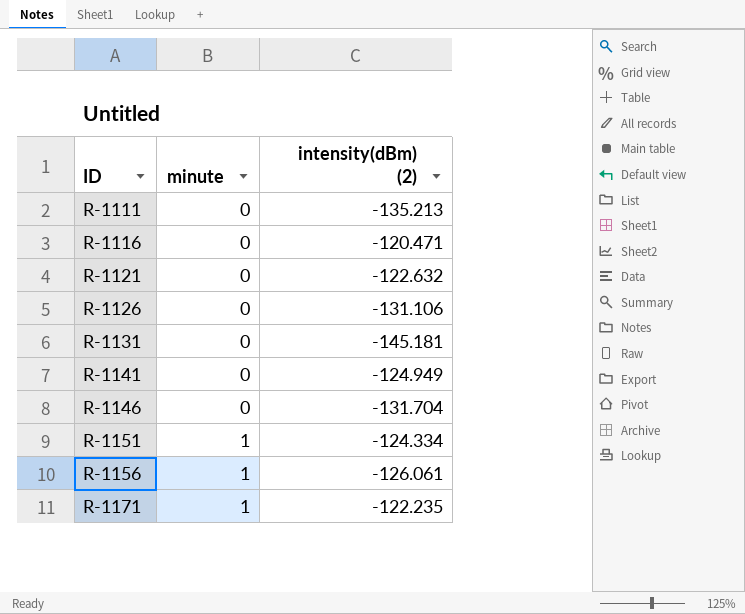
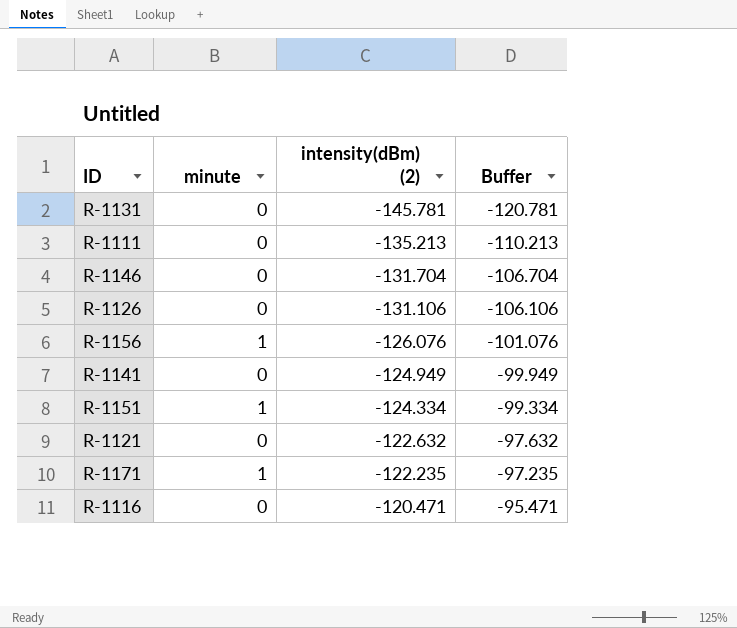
row order: ID ascending -> intensity(dBm) (2) ascending
column Buffer | formula: none -> [intensity(dBm) (2)] + 25
R-1131 | intensity(dBm) (2): -145.181 -> -145.781
R-1156 | intensity(dBm) (2): -126.061 -> -126.076

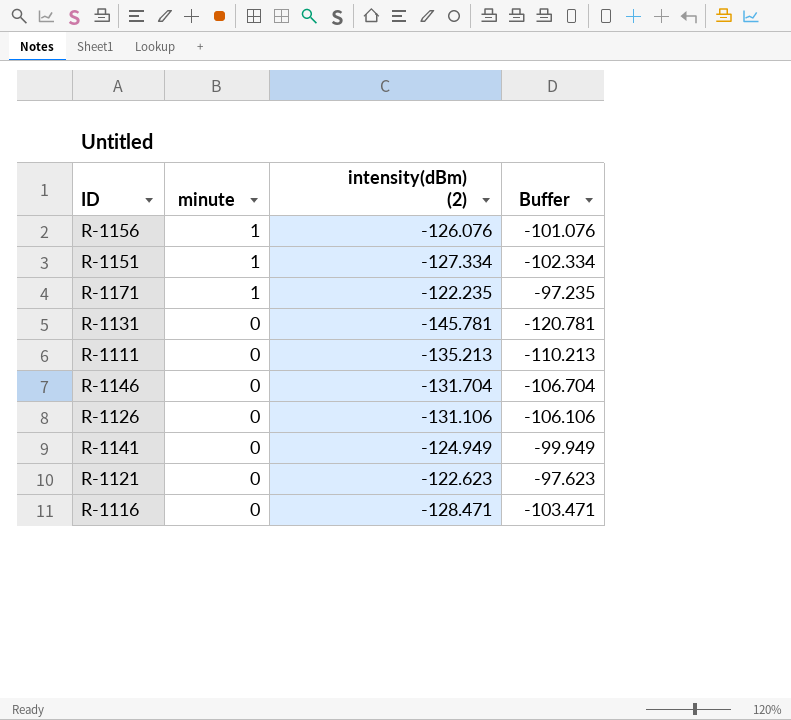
row order: intensity(dBm) (2) ascending -> minute descending
R-1151 | intensity(dBm) (2): -124.334 -> -127.334
R-1151 | Buffer: -99.334 -> -102.334
R-1121 | intensity(dBm) (2): -122.632 -> -122.623
R-1121 | Buffer: -97.632 -> -97.623
R-1116 | intensity(dBm) (2): -120.471 -> -128.471
R-1116 | Buffer: -95.471 -> -103.471

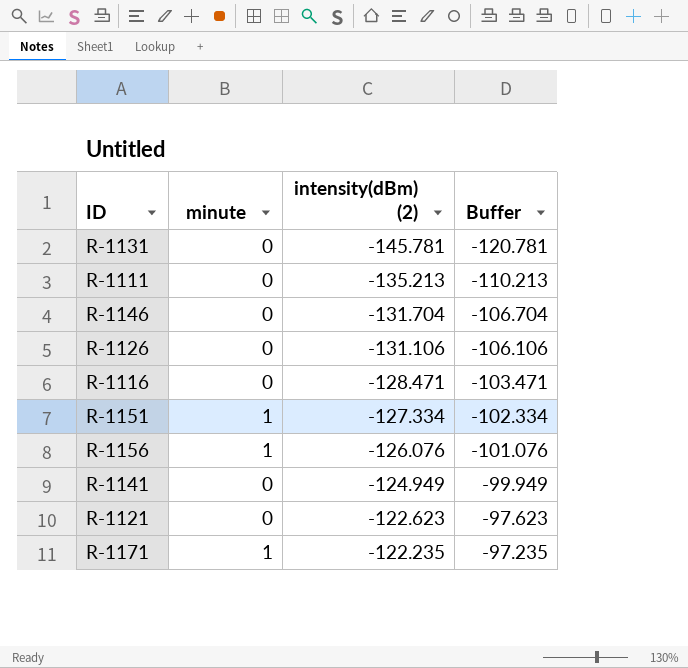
row order: minute descending -> intensity(dBm) (2) ascending

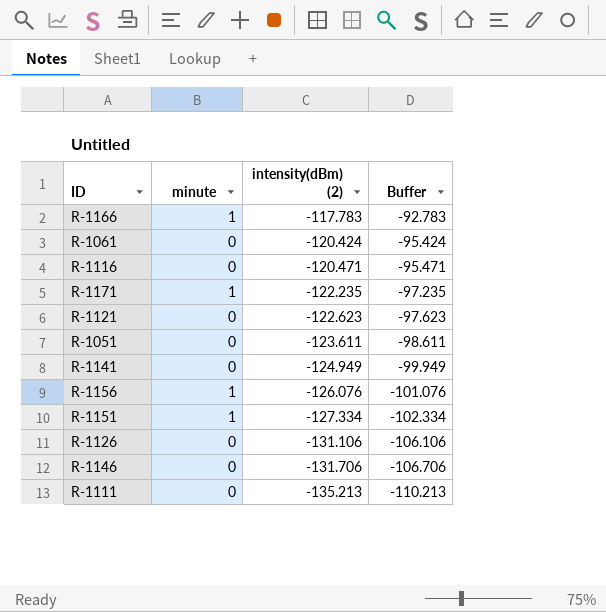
row order: intensity(dBm) (2) ascending -> intensity(dBm) (2) descending
row R-1131: 0 | -145.781 | -120.781 -> none
row R-1166: none -> 1 | -117.783 | -92.783
row R-1061: none -> 0 | -120.424 | -95.424
R-1116 | intensity(dBm) (2): -128.471 -> -120.471
R-1116 | Buffer: -103.471 -> -95.471
row R-1051: none -> 0 | -123.611 | -98.611
R-1146 | intensity(dBm) (2): -131.704 -> -131.706
R-1146 | Buffer: -106.704 -> -106.706

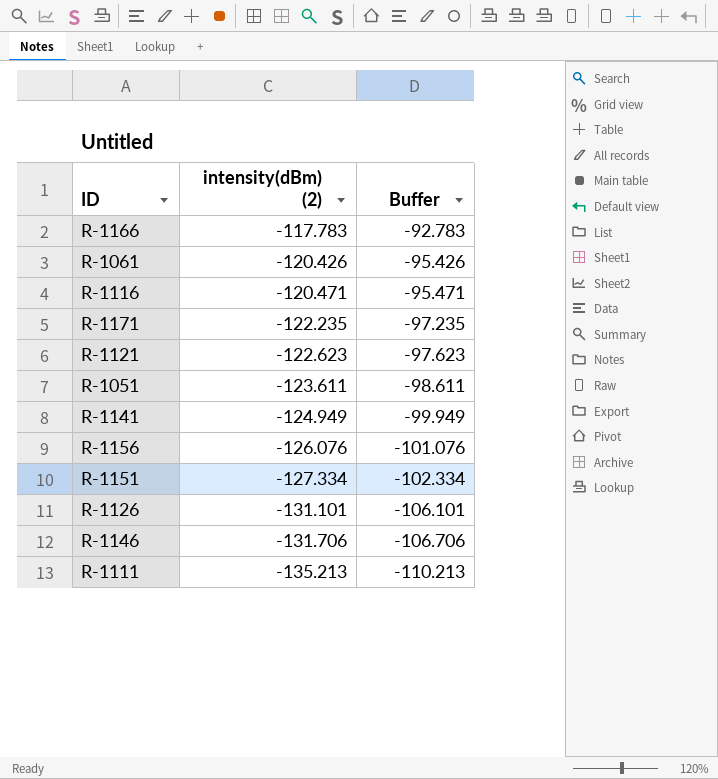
column minute | position: 2 -> none
R-1061 | intensity(dBm) (2): -120.424 -> -120.426
R-1061 | Buffer: -95.424 -> -95.426
R-1126 | intensity(dBm) (2): -131.106 -> -131.101
R-1126 | Buffer: -106.106 -> -106.101

